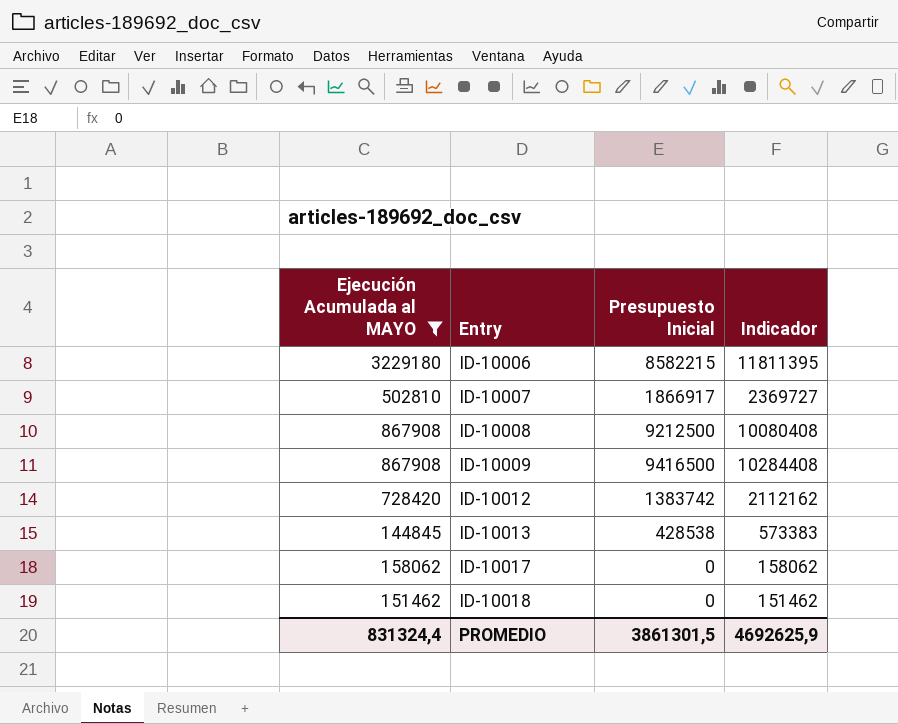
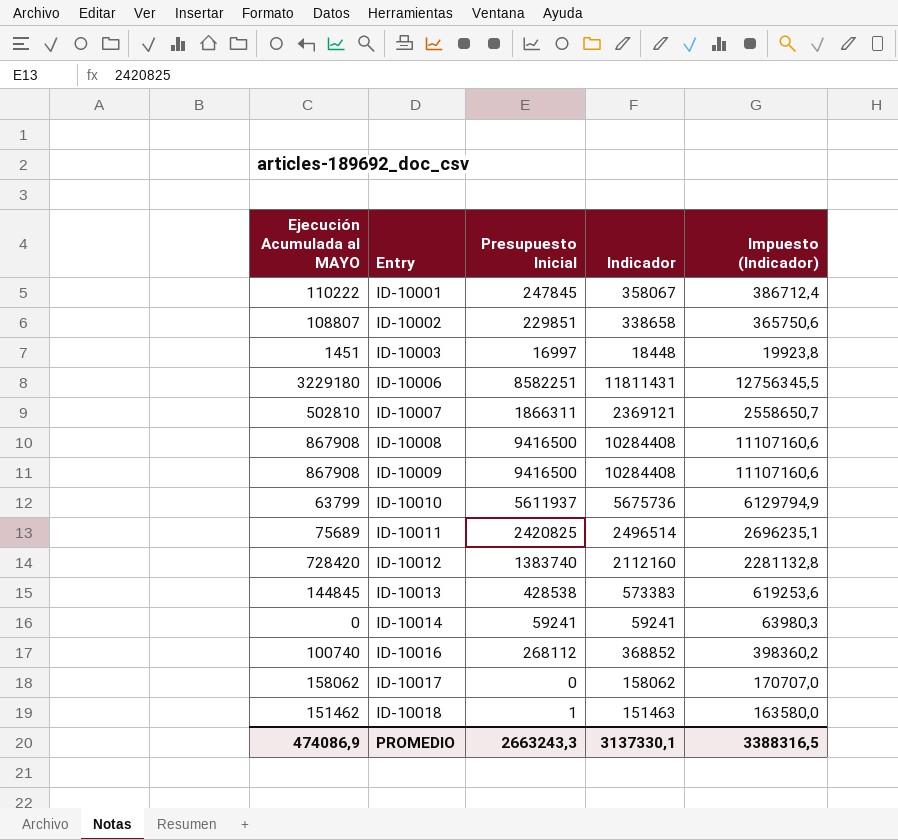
filter: Ejecución Acumulada al MAYO >= 144845 -> none
column Impuesto (Indicador) | formula: none -> [Indicador] * 1,08
ID-10006 | Presupuesto Inicial: 8582215 -> 8582251
ID-10006 | Indicador: 11811395 -> 11811431
ID-10007 | Presupuesto Inicial: 1866917 -> 1866311
ID-10007 | Indicador: 2369727 -> 2369121
ID-10008 | Presupuesto Inicial: 9212500 -> 9416500
ID-10008 | Indicador: 10080408 -> 10284408
ID-10012 | Presupuesto Inicial: 1383742 -> 1383740
ID-10012 | Indicador: 2112162 -> 2112160
ID-10018 | Presupuesto Inicial: 0 -> 1
ID-10018 | Indicador: 151462 -> 151463
PROMEDIO | Ejecución Acumulada al MAYO: 831324,4 -> 474086,9
PROMEDIO | Presupuesto Inicial: 3861301,5 -> 2663243,3
PROMEDIO | Indicador: 4692625,9 -> 3137330,1

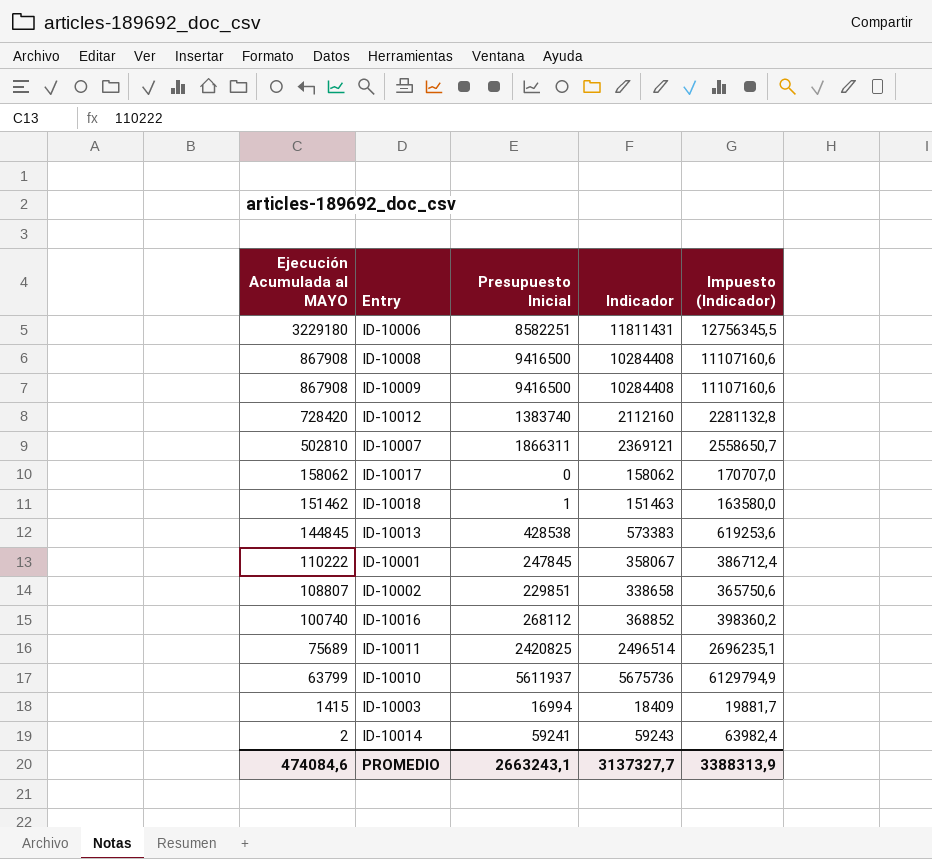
row order: Entry ascending -> Ejecución Acumulada al MAYO descending
ID-10003 | Ejecución Acumulada al MAYO: 1451 -> 1415
ID-10003 | Presupuesto Inicial: 16997 -> 16994
ID-10003 | Indicador: 18448 -> 18409
ID-10003 | Impuesto (Indicador): 19923,8 -> 19881,7
ID-10014 | Ejecución Acumulada al MAYO: 0 -> 2
ID-10014 | Indicador: 59241 -> 59243
ID-10014 | Impuesto (Indicador): 63980,3 -> 63982,4
PROMEDIO | Ejecución Acumulada al MAYO: 474086,9 -> 474084,6
PROMEDIO | Presupuesto Inicial: 2663243,3 -> 2663243,1
PROMEDIO | Indicador: 3137330,1 -> 3137327,7
PROMEDIO | Impuesto (Indicador): 3388316,5 -> 3388313,9

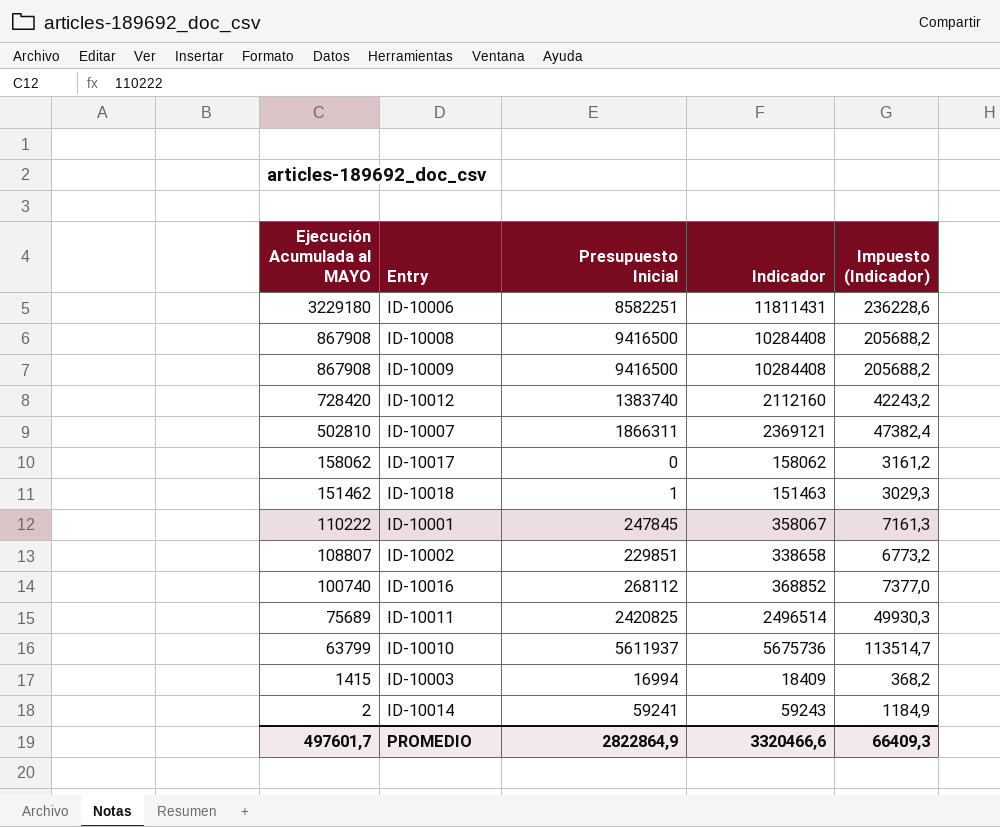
column Impuesto (Indicador) | formula: [Indicador] * 1,08 -> [Indicador] * 0,02
row ID-10013: 144845 | 428538 | 573383 | 619253,6 -> none
PROMEDIO | Ejecución Acumulada al MAYO: 474084,6 -> 497601,7
PROMEDIO | Presupuesto Inicial: 2663243,1 -> 2822864,9
PROMEDIO | Indicador: 3137327,7 -> 3320466,6
PROMEDIO | Impuesto (Indicador): 3388313,9 -> 66409,3

